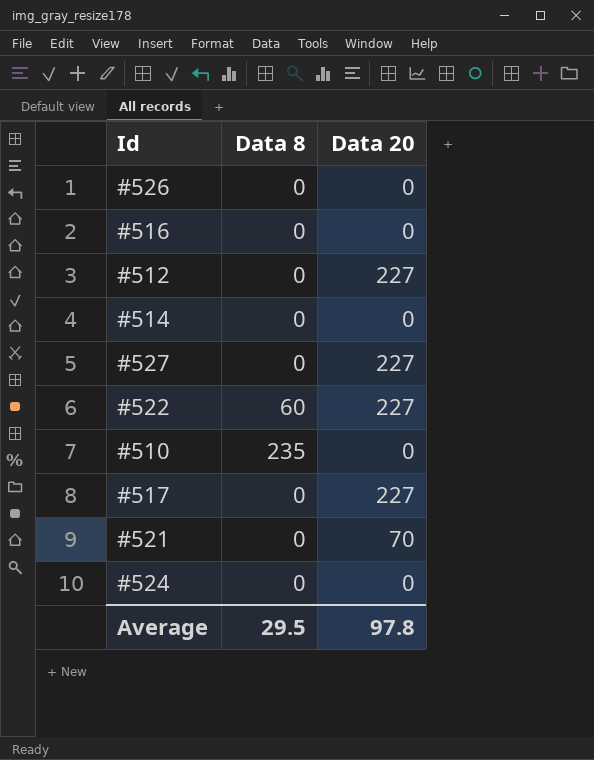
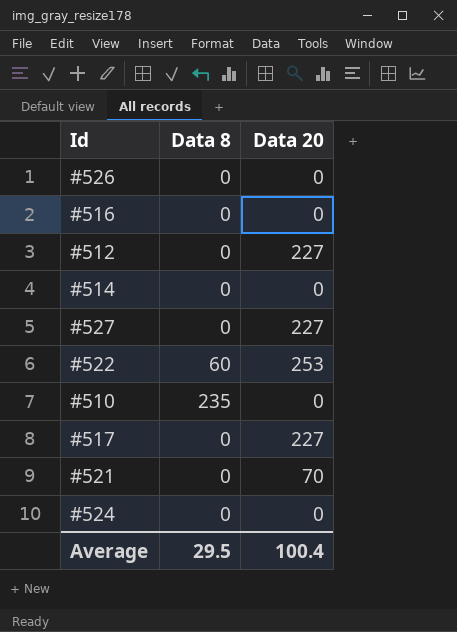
#522 | Data 20: 227 -> 253
Average | Data 20: 97.8 -> 100.4

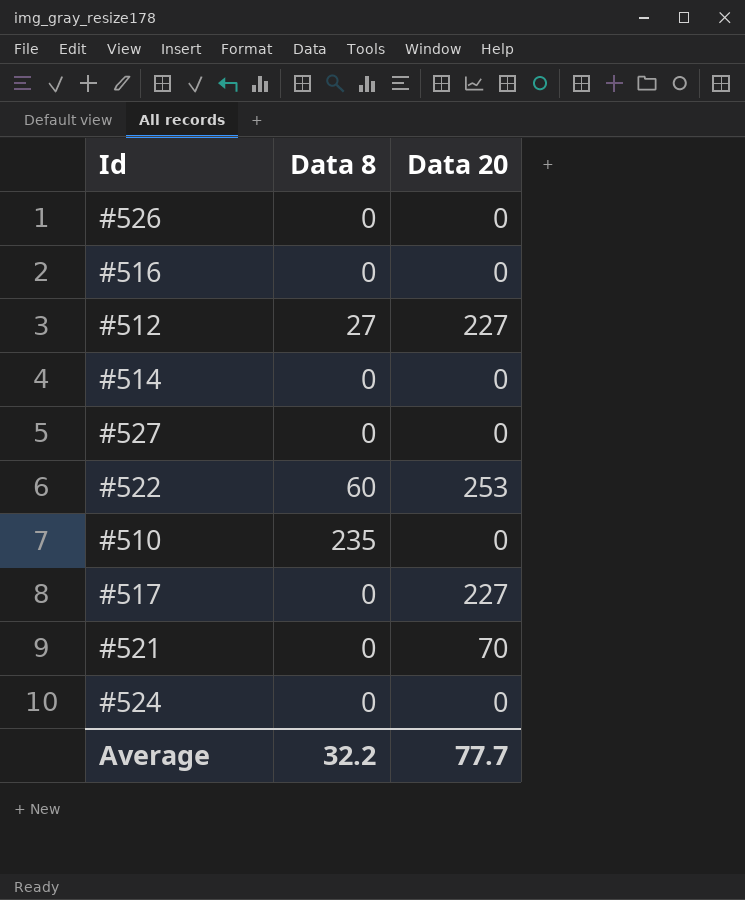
#512 | Data 8: 0 -> 27
#527 | Data 20: 227 -> 0
Average | Data 8: 29.5 -> 32.2
Average | Data 20: 100.4 -> 77.7

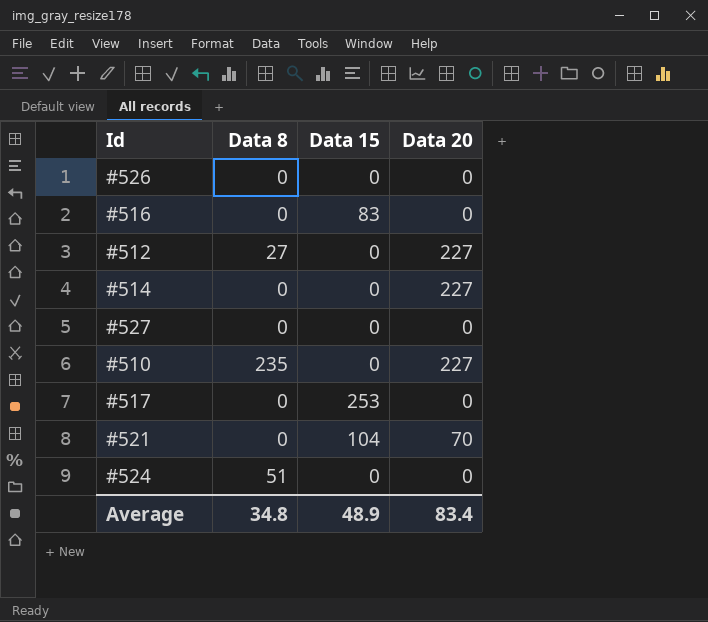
column Data 15 | position: none -> 3
row #522: 60 | 253 -> none
#514 | Data 20: 0 -> 227
#510 | Data 20: 0 -> 227
#517 | Data 20: 227 -> 0
#524 | Data 8: 0 -> 51
Average | Data 8: 32.2 -> 34.8
Average | Data 20: 77.7 -> 83.4

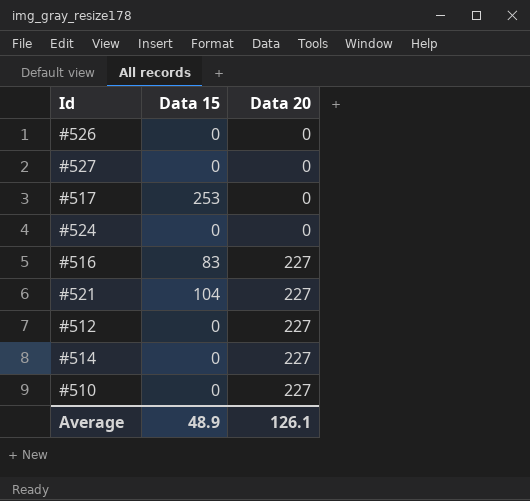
row order: none -> Data 20 ascending
column Data 8 | position: 2 -> none
#516 | Data 20: 0 -> 227
#521 | Data 20: 70 -> 227
Average | Data 20: 83.4 -> 126.1

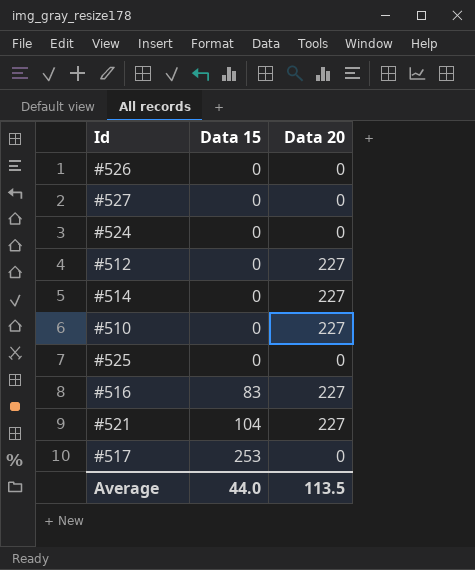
row order: Data 20 ascending -> Data 15 ascending
row #525: none -> 0 | 0
Average | Data 15: 48.9 -> 44.0
Average | Data 20: 126.1 -> 113.5

